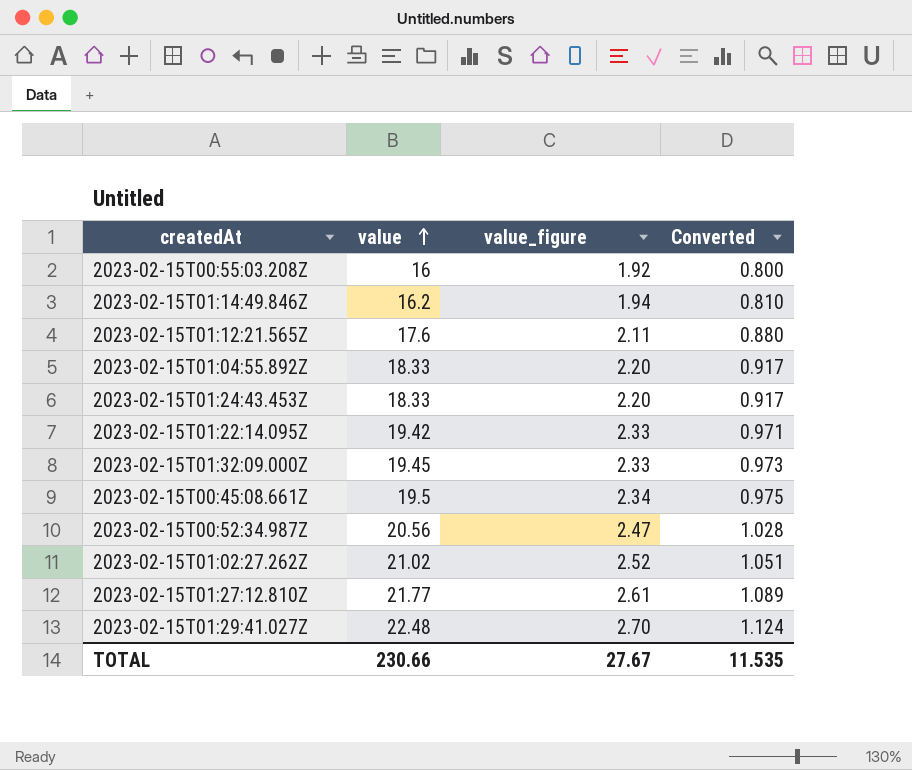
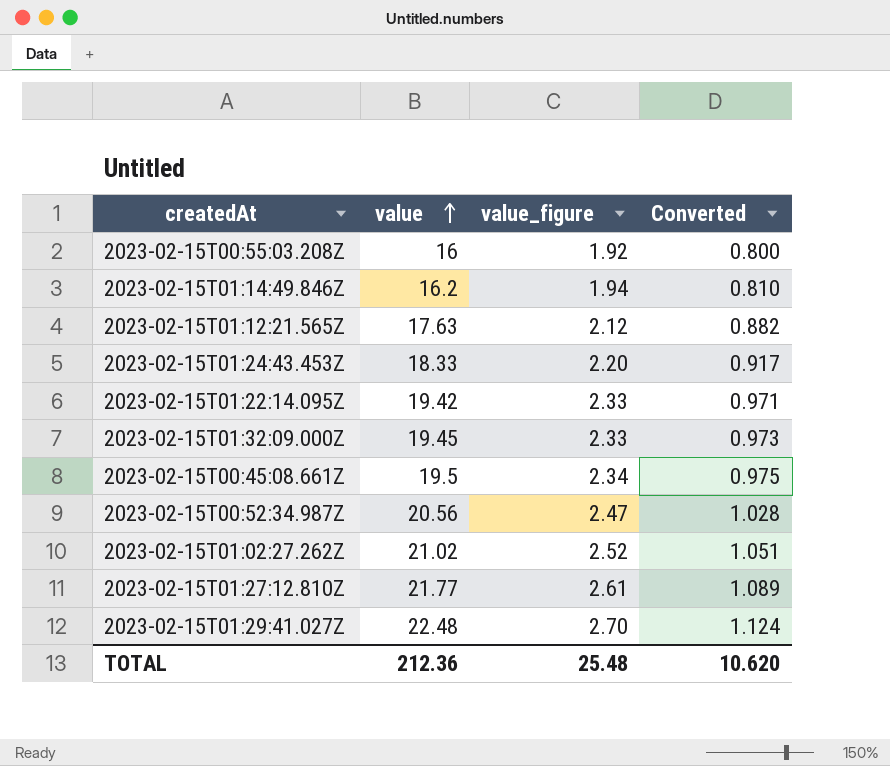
row 2023-02-15T01:04:55.892Z: 18.33 | 2.20 | 0.917 -> none
2023-02-15T01:12:21.565Z | value: 17.6 -> 17.63
2023-02-15T01:12:21.565Z | value_figure: 2.11 -> 2.12
2023-02-15T01:12:21.565Z | Converted: 0.880 -> 0.882
TOTAL | value: 230.66 -> 212.36
TOTAL | value_figure: 27.67 -> 25.48
TOTAL | Converted: 11.535 -> 10.620

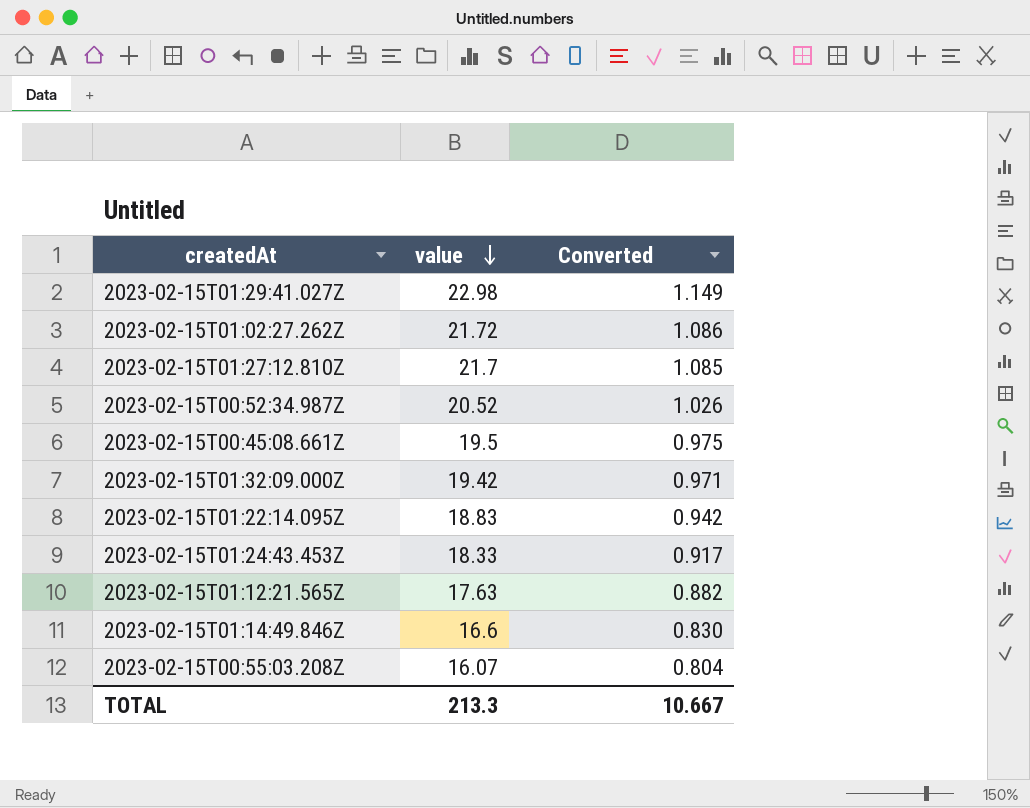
row order: value ascending -> value descending
column value_figure | formula: [value] * 0.12 -> none
2023-02-15T01:29:41.027Z | value: 22.48 -> 22.98
2023-02-15T01:29:41.027Z | Converted: 1.124 -> 1.149
2023-02-15T01:02:27.262Z | value: 21.02 -> 21.72
2023-02-15T01:02:27.262Z | Converted: 1.051 -> 1.086
2023-02-15T01:27:12.810Z | value: 21.77 -> 21.7
2023-02-15T01:27:12.810Z | Converted: 1.089 -> 1.085
2023-02-15T00:52:34.987Z | value: 20.56 -> 20.52
2023-02-15T00:52:34.987Z | Converted: 1.028 -> 1.026
2023-02-15T01:32:09.000Z | value: 19.45 -> 19.42
2023-02-15T01:32:09.000Z | Converted: 0.973 -> 0.971
2023-02-15T01:22:14.095Z | value: 19.42 -> 18.83
2023-02-15T01:22:14.095Z | Converted: 0.971 -> 0.942
2023-02-15T01:14:49.846Z | value: 16.2 -> 16.6
2023-02-15T01:14:49.846Z | Converted: 0.810 -> 0.830
2023-02-15T00:55:03.208Z | value: 16 -> 16.07
2023-02-15T00:55:03.208Z | Converted: 0.800 -> 0.804
TOTAL | value: 212.36 -> 213.3
TOTAL | Converted: 10.620 -> 10.667

